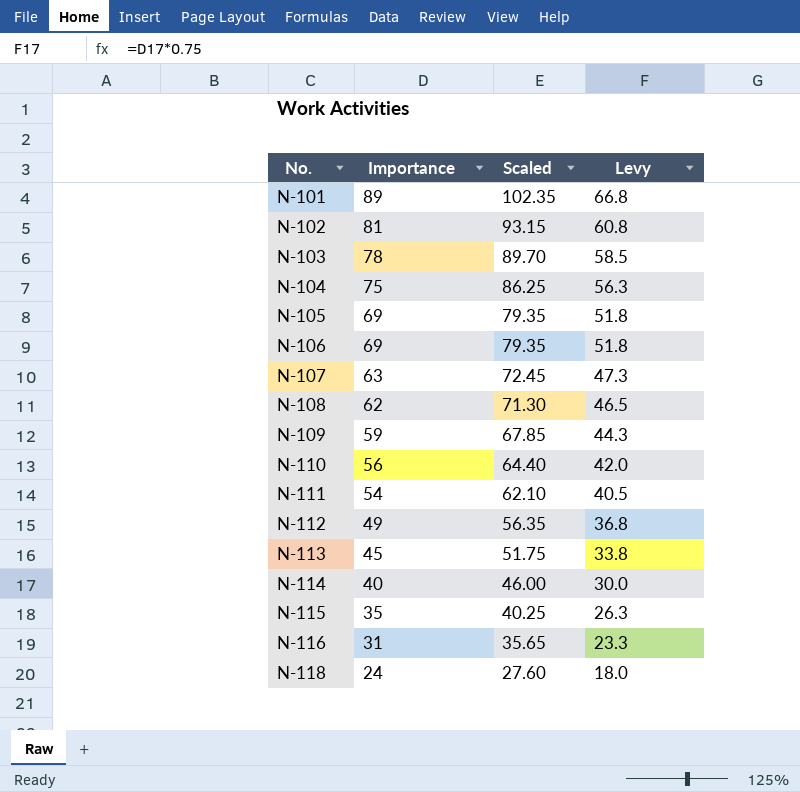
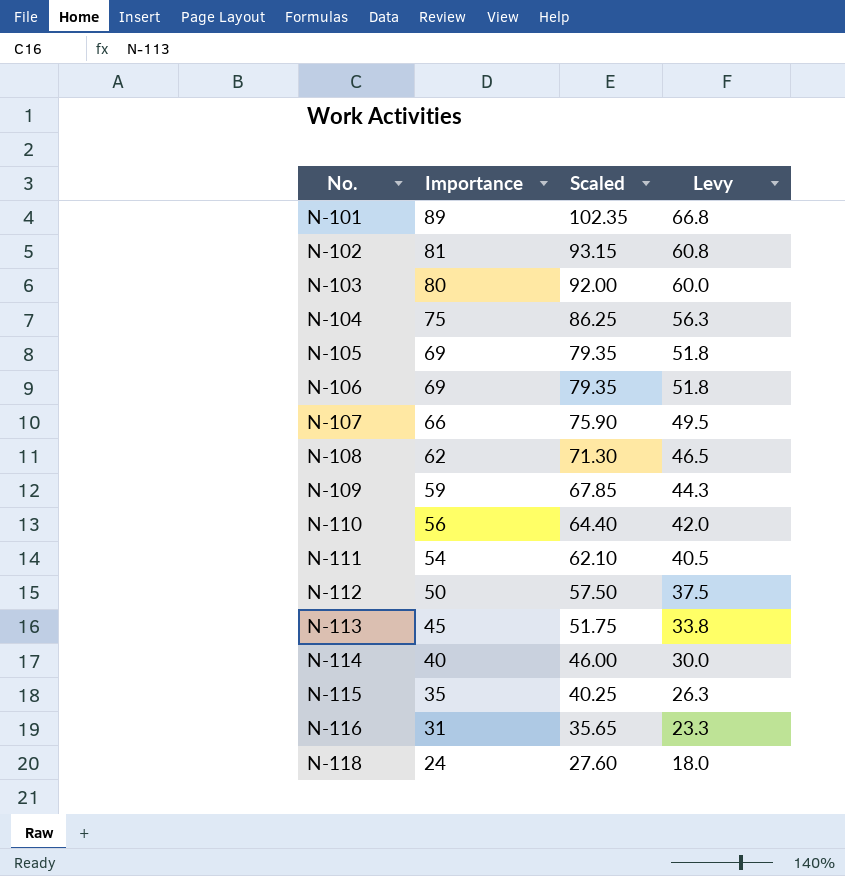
N-103 | Importance: 78 -> 80
N-103 | Scaled: 89.70 -> 92.00
N-103 | Levy: 58.5 -> 60.0
N-107 | Importance: 63 -> 66
N-107 | Scaled: 72.45 -> 75.90
N-107 | Levy: 47.3 -> 49.5
N-112 | Importance: 49 -> 50
N-112 | Scaled: 56.35 -> 57.50
N-112 | Levy: 36.8 -> 37.5

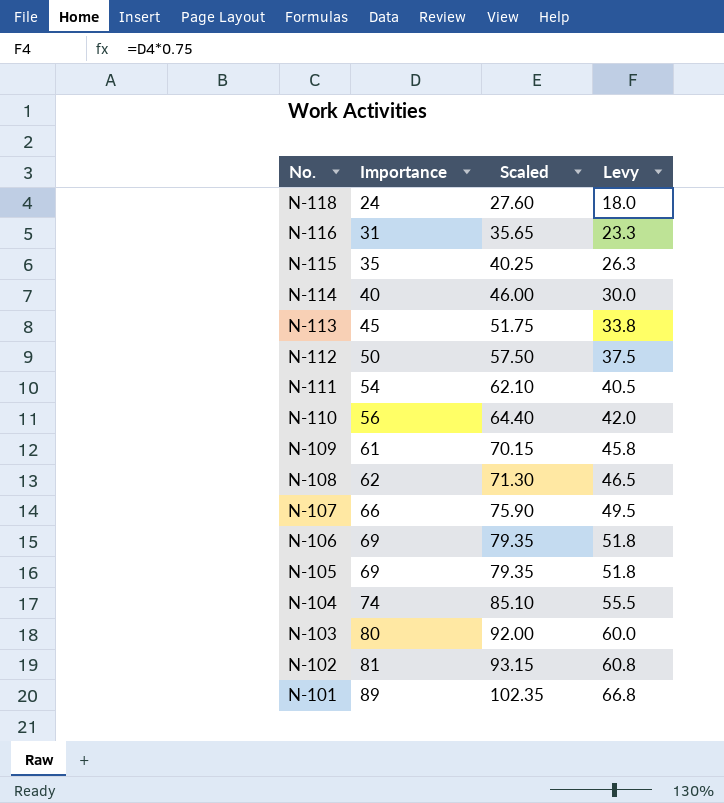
row order: No. ascending -> No. descending
N-109 | Importance: 59 -> 61
N-109 | Scaled: 67.85 -> 70.15
N-109 | Levy: 44.3 -> 45.8
N-104 | Importance: 75 -> 74
N-104 | Scaled: 86.25 -> 85.10
N-104 | Levy: 56.3 -> 55.5

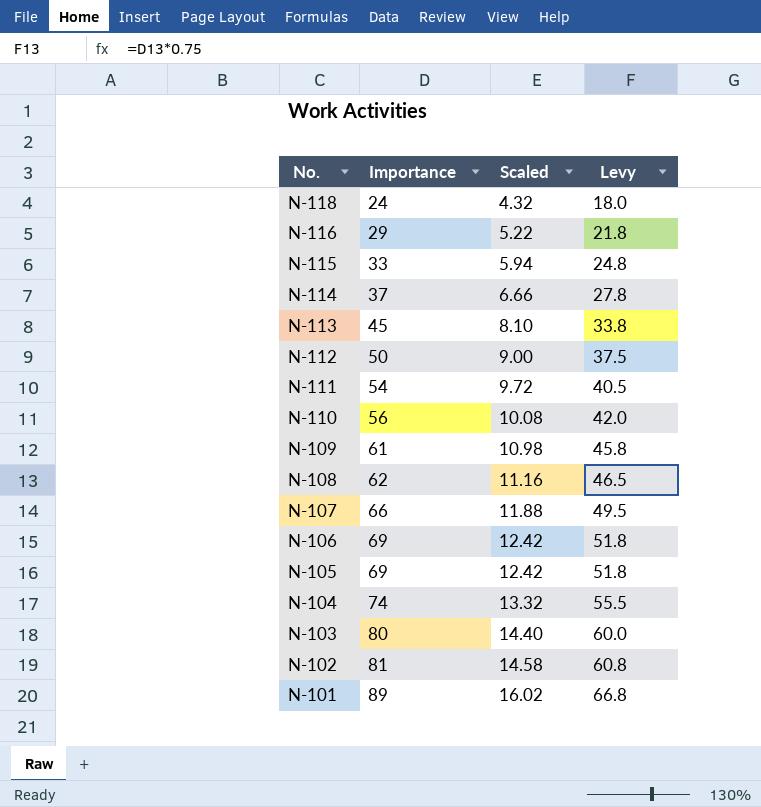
column Scaled | formula: [Importance] * 1.15 -> [Importance] * 0.18
N-116 | Importance: 31 -> 29
N-116 | Levy: 23.3 -> 21.8
N-115 | Importance: 35 -> 33
N-115 | Levy: 26.3 -> 24.8
N-114 | Importance: 40 -> 37
N-114 | Levy: 30.0 -> 27.8

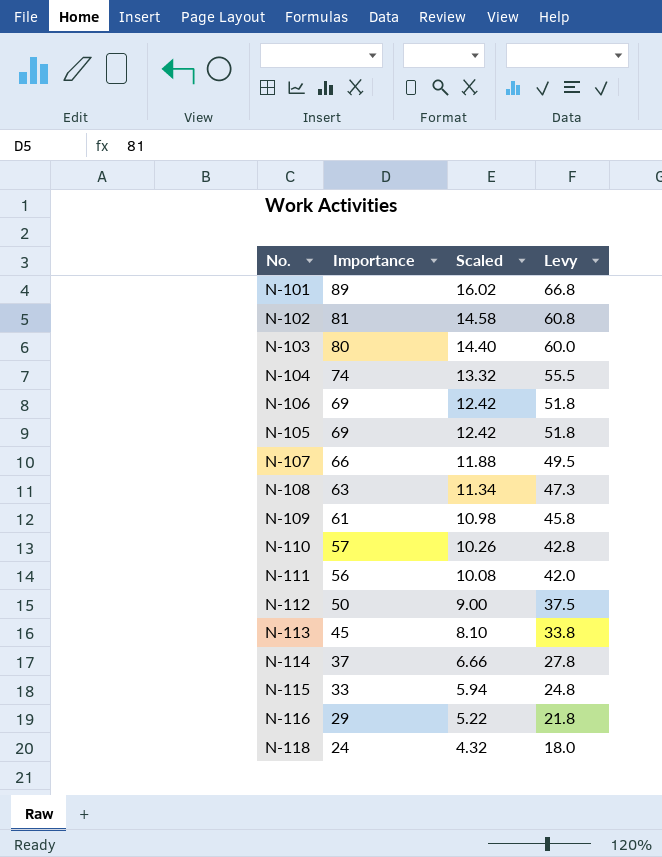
row order: No. descending -> Importance descending
N-108 | Importance: 62 -> 63
N-108 | Scaled: 11.16 -> 11.34
N-108 | Levy: 46.5 -> 47.3
N-110 | Importance: 56 -> 57
N-110 | Scaled: 10.08 -> 10.26
N-110 | Levy: 42.0 -> 42.8
N-111 | Importance: 54 -> 56
N-111 | Scaled: 9.72 -> 10.08
N-111 | Levy: 40.5 -> 42.0

